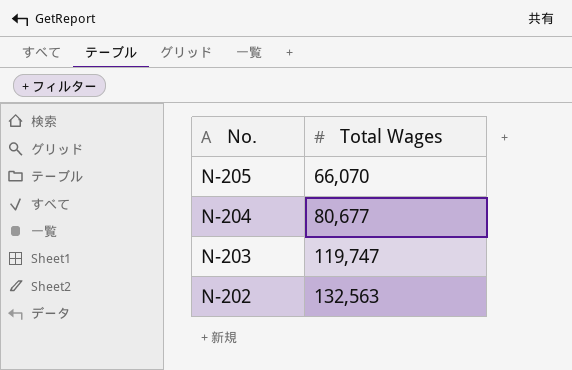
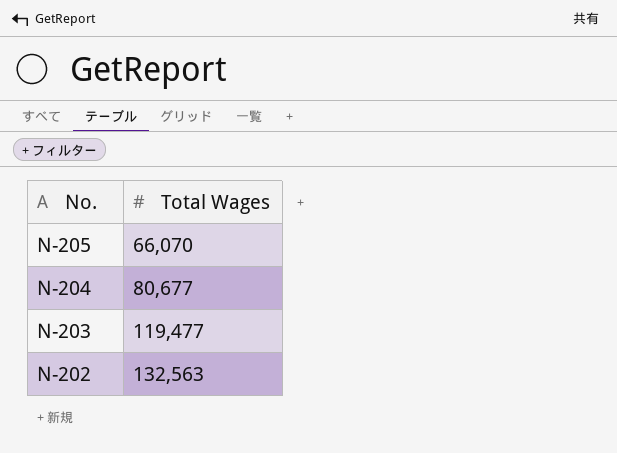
N-203 | Total Wages: 119,747 -> 119,477

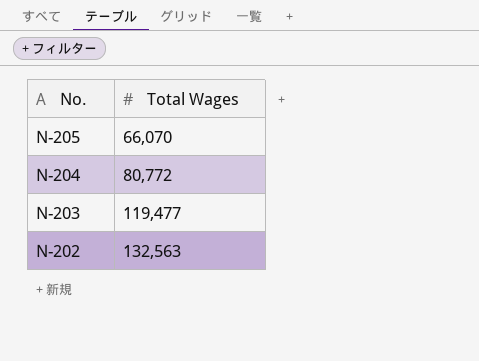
N-204 | Total Wages: 80,677 -> 80,772

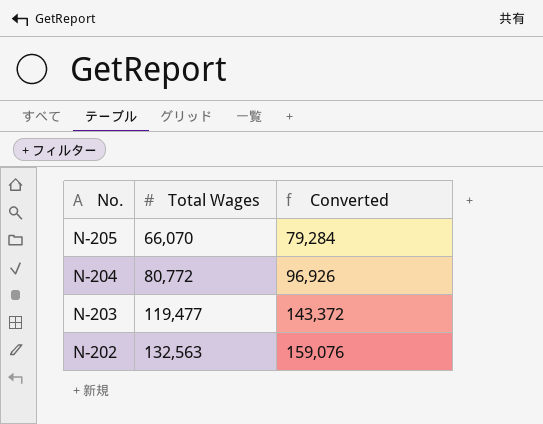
column Converted | formula: none -> [Total Wages] * 1.2

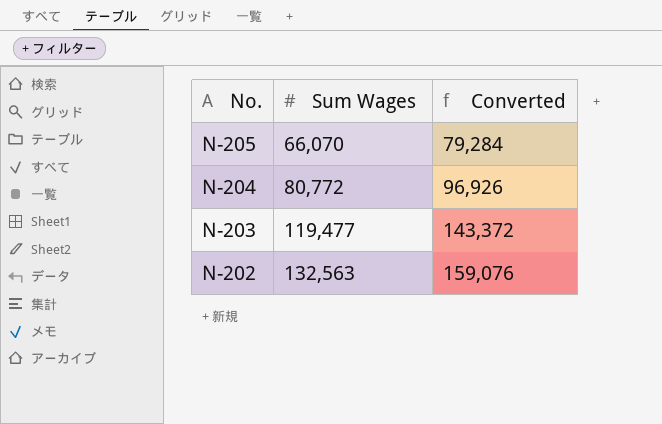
column name: Total Wages -> Sum Wages

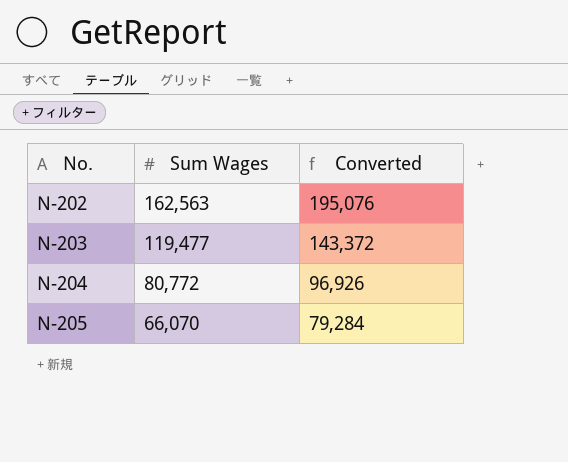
row order: No. descending -> No. ascending
N-202 | Sum Wages: 132,563 -> 162,563
N-202 | Converted: 159,076 -> 195,076

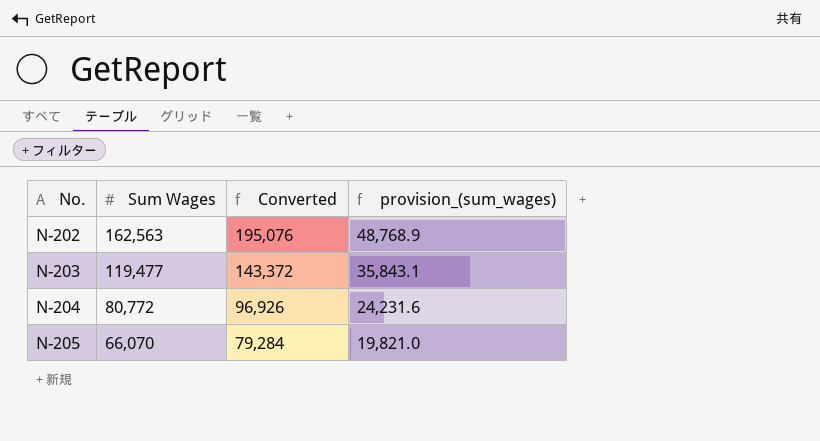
column provision_(sum_wages) | formula: none -> [Sum Wages] * 0.3

